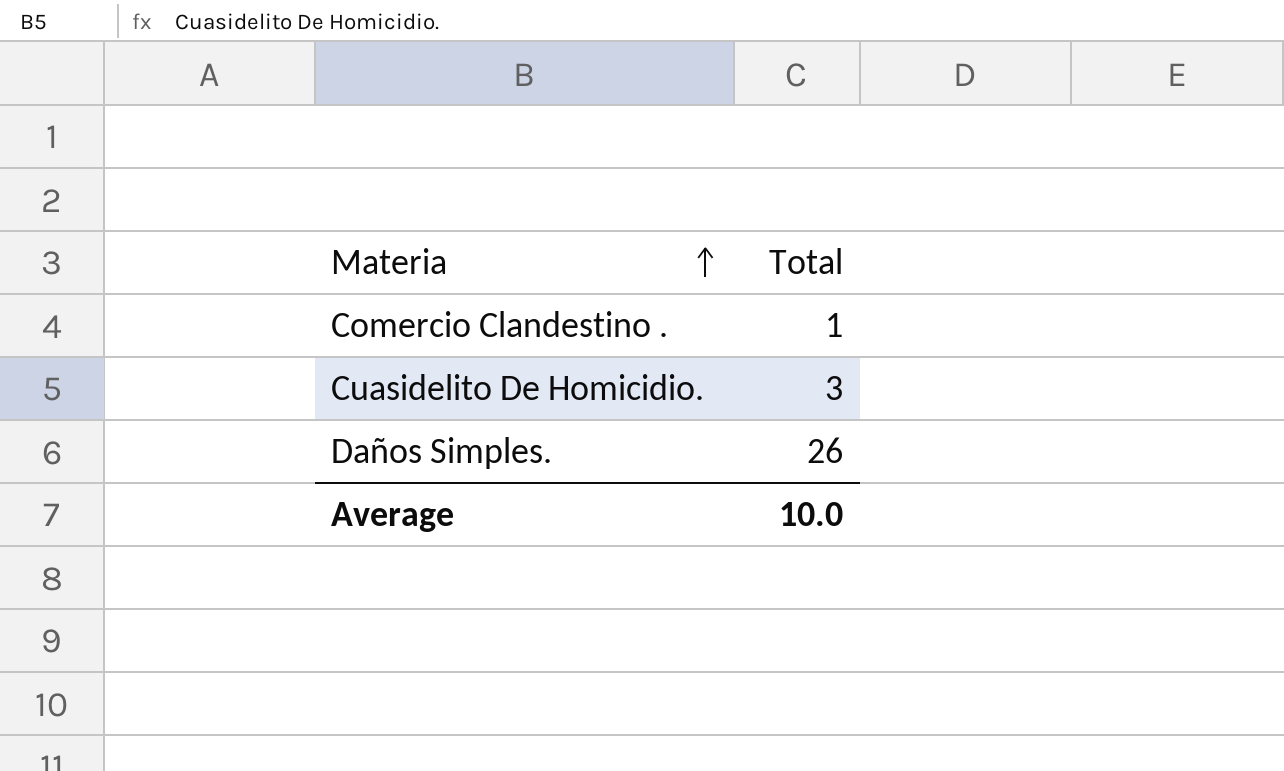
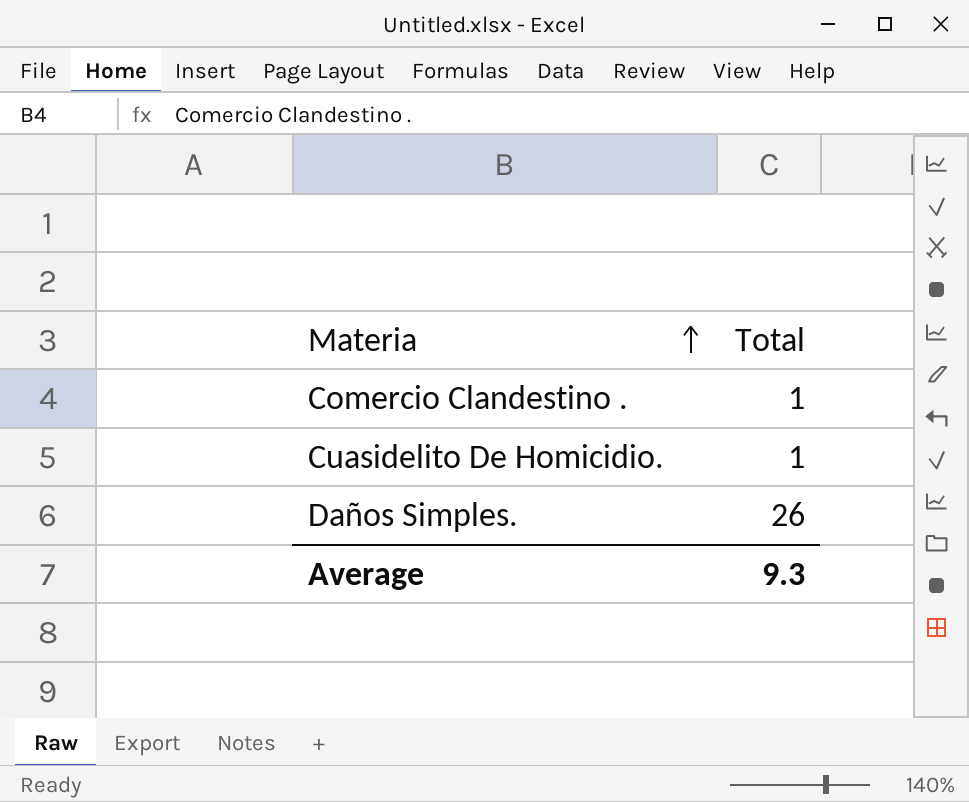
Cuasidelito De Homicidio. | Total: 3 -> 1
Average | Total: 10.0 -> 9.3

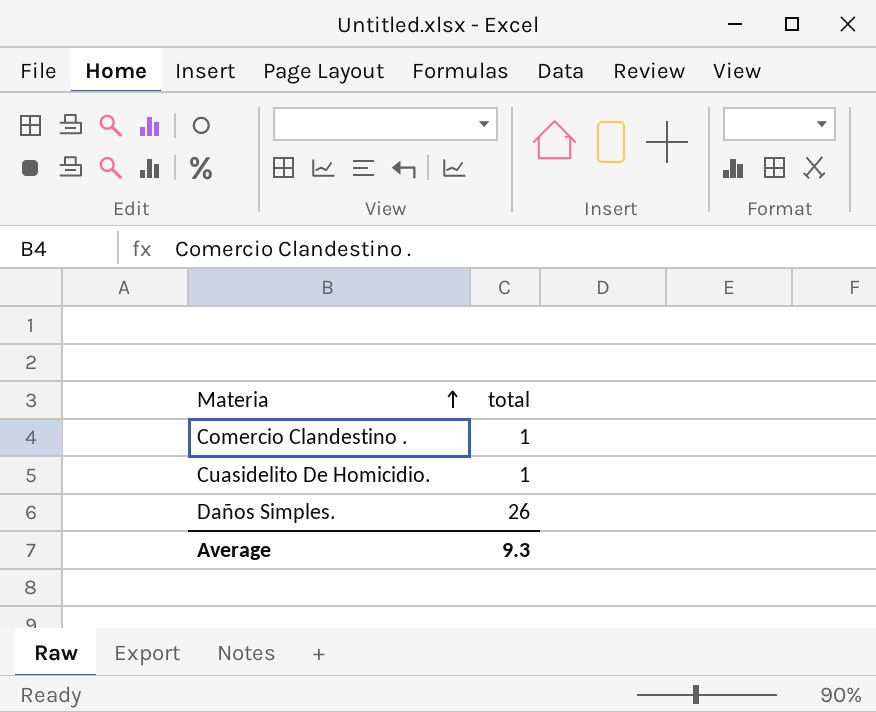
column name: Total -> total

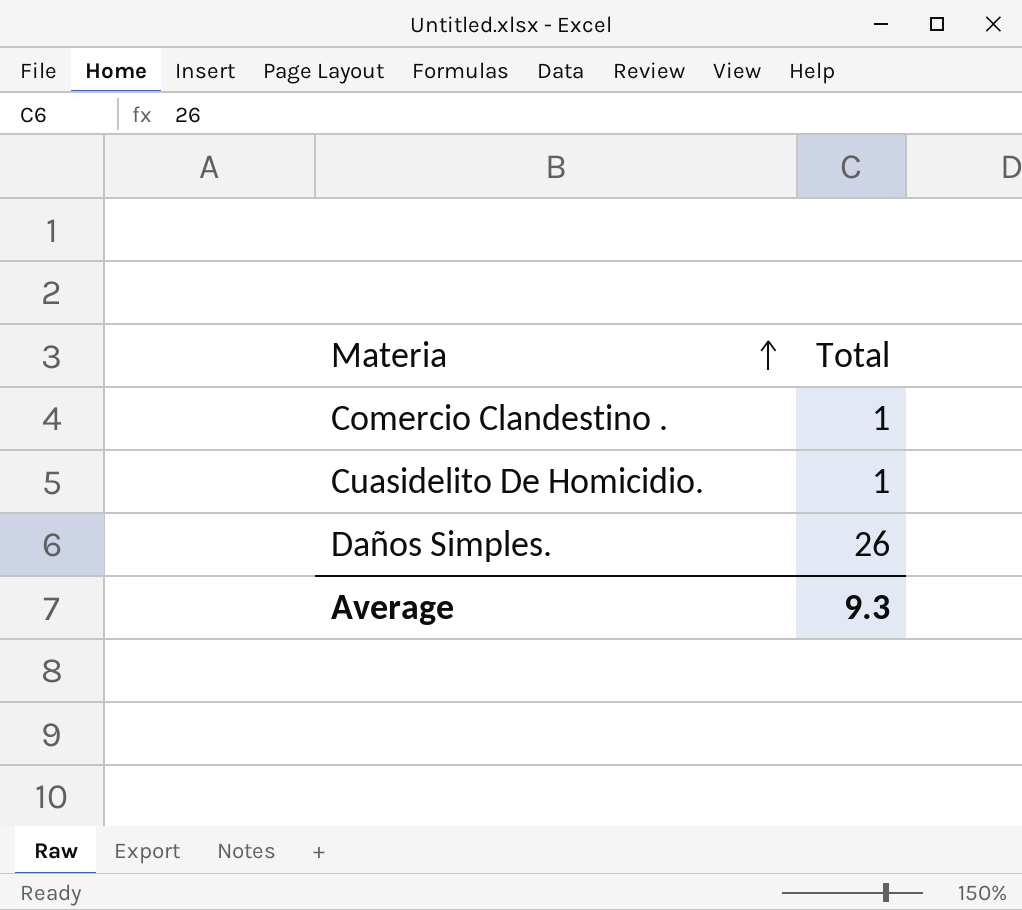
column name: total -> Total

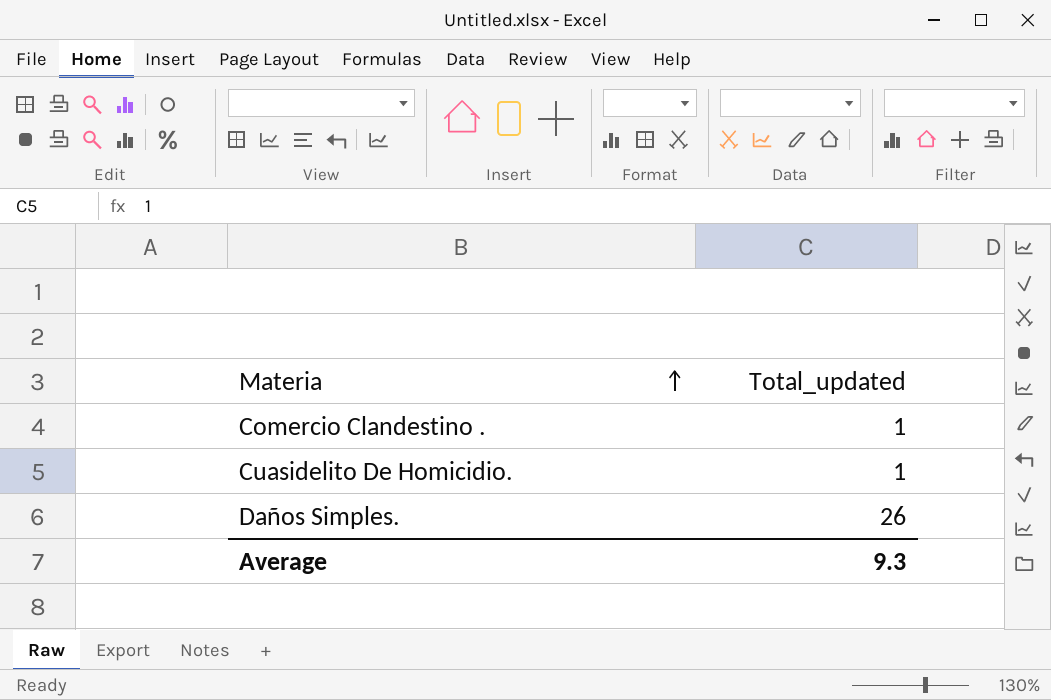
column name: Total -> Total_updated

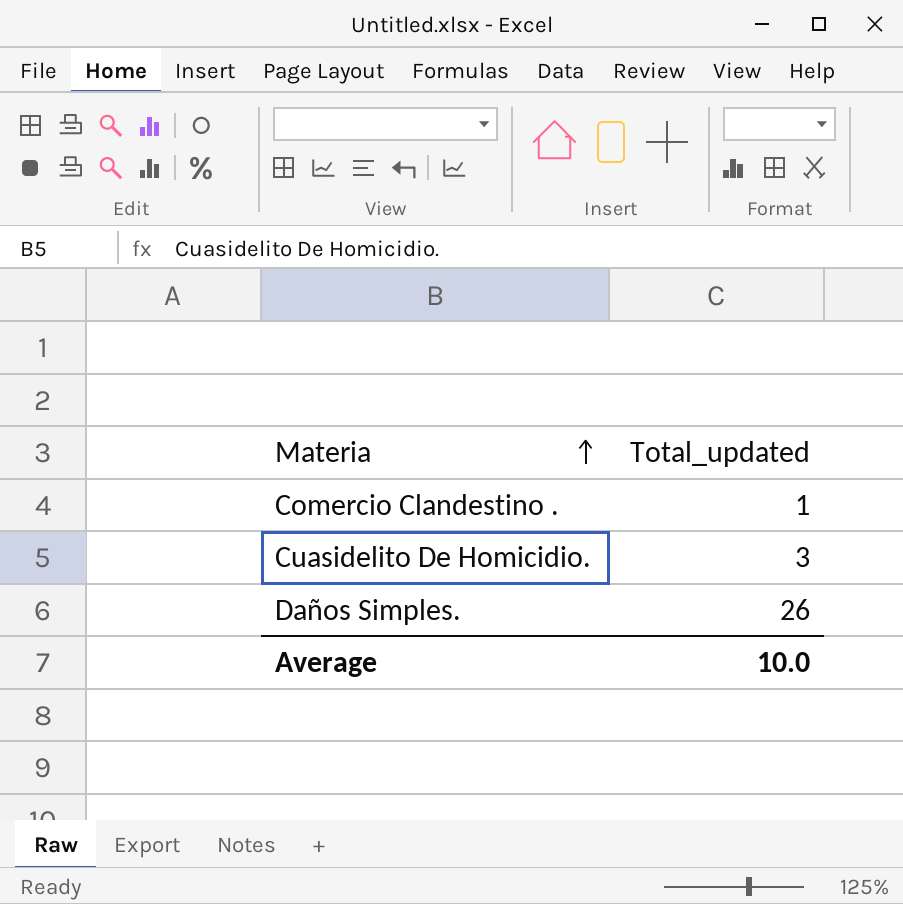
Cuasidelito De Homicidio. | Total_updated: 1 -> 3
Average | Total_updated: 9.3 -> 10.0

